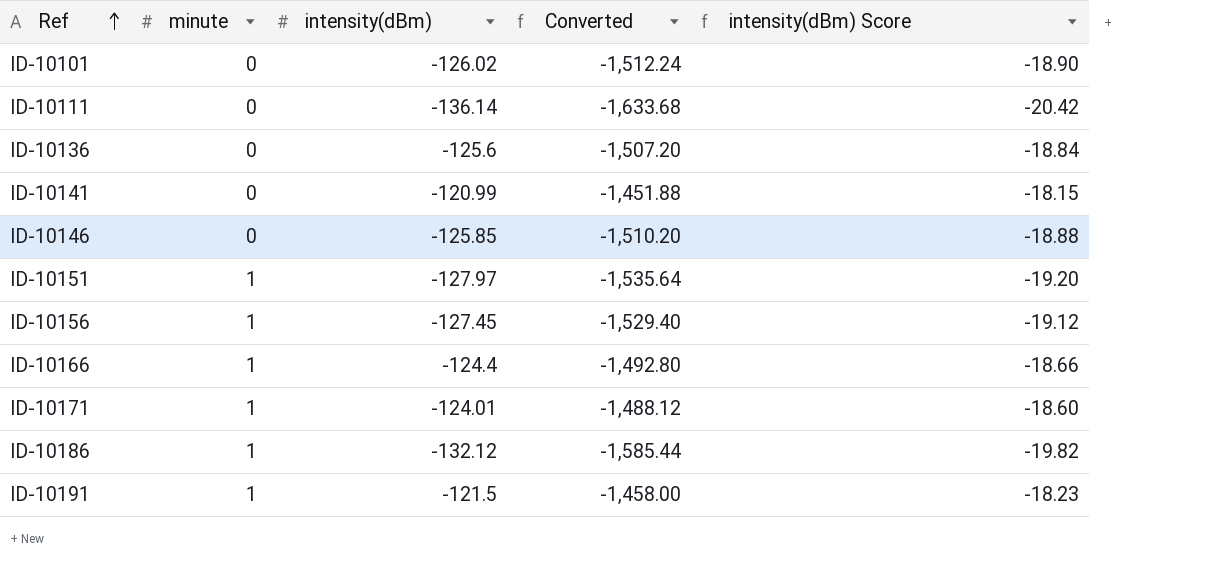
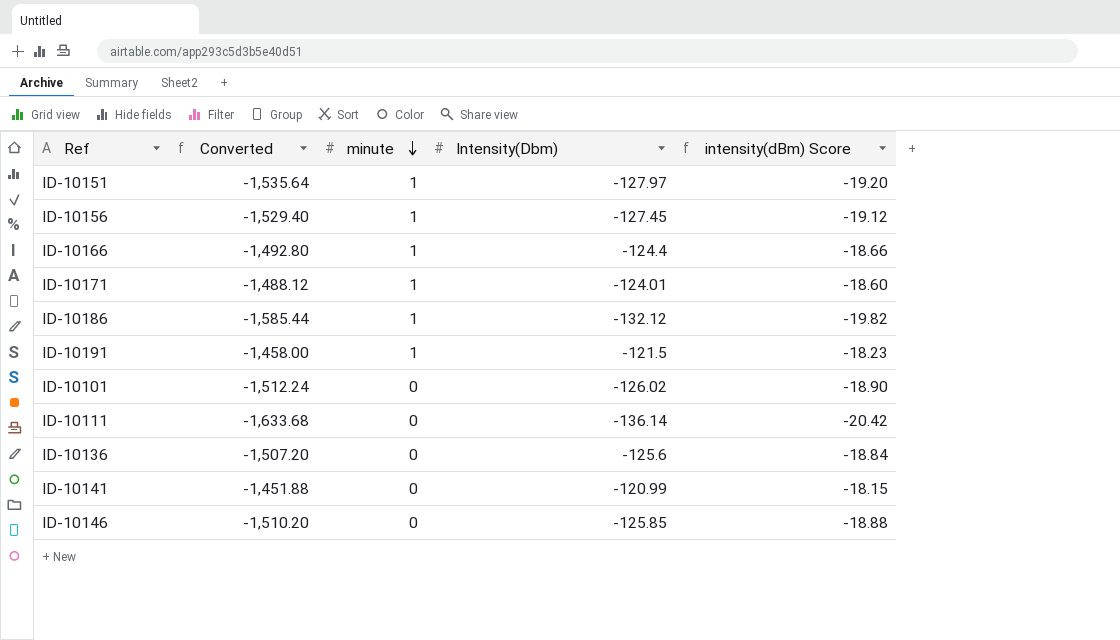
row order: Ref ascending -> minute descending
column Converted | position: 4 -> 2
column name: intensity(dBm) -> Intensity(Dbm)

